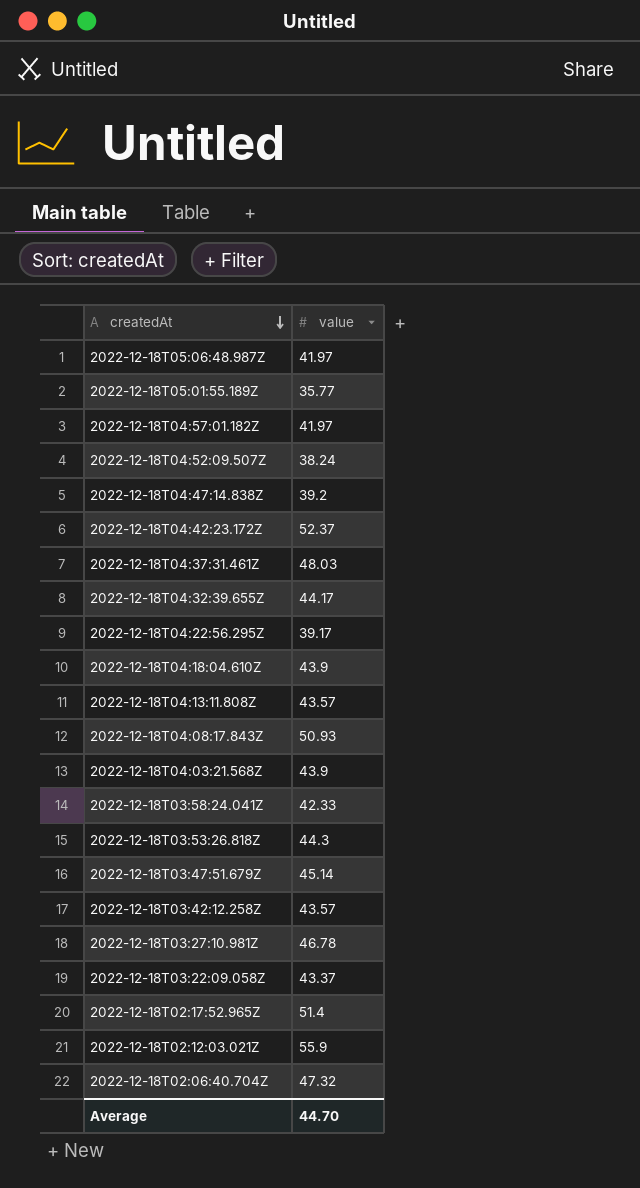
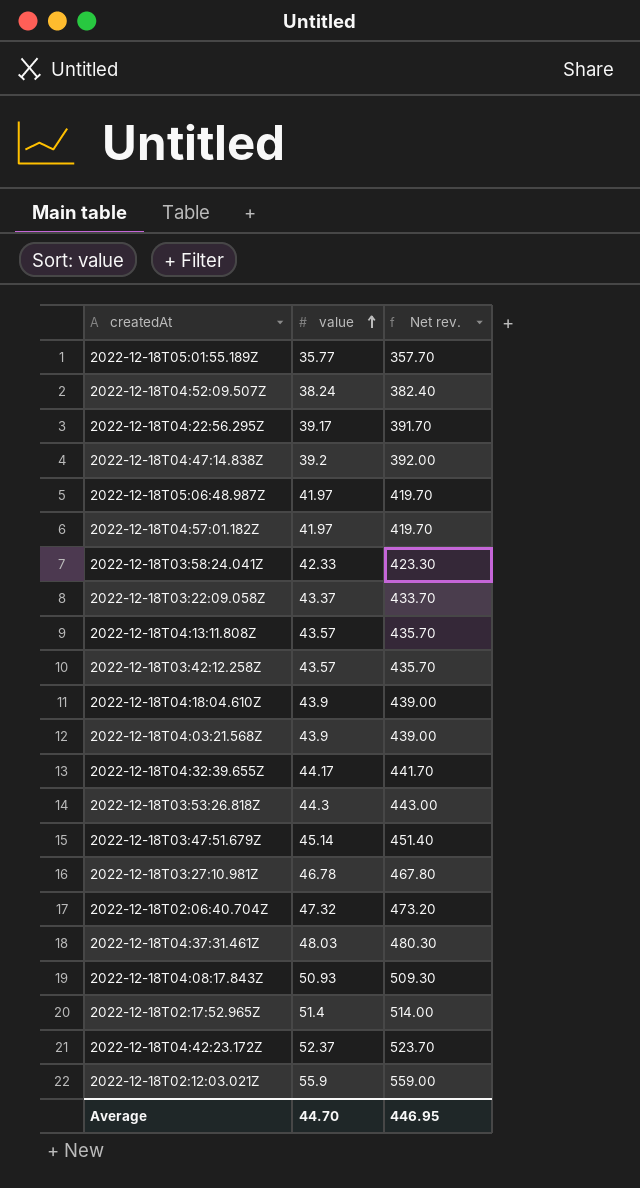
row order: createdAt descending -> value ascending
column Net rev. | formula: none -> [value] * 10

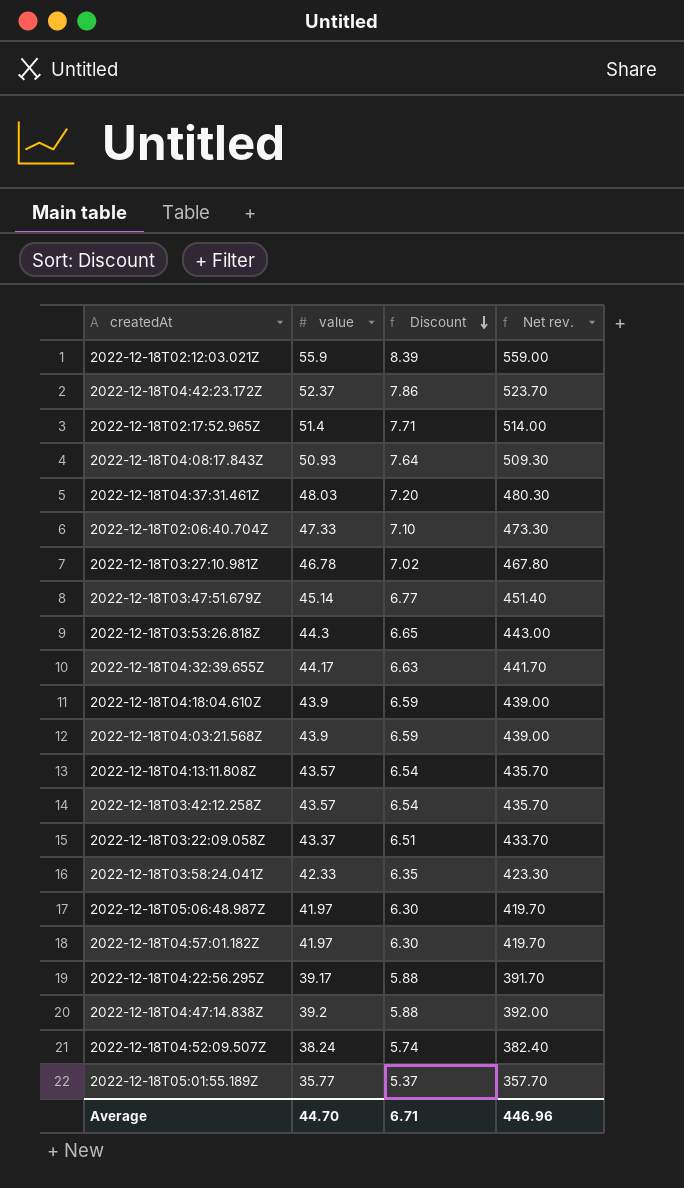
row order: value ascending -> Discount descending
column Discount | formula: none -> [value] * 0.15
2022-12-18T02:06:40.704Z | value: 47.32 -> 47.33
2022-12-18T02:06:40.704Z | Net rev.: 473.20 -> 473.30
Average | Net rev.: 446.95 -> 446.96

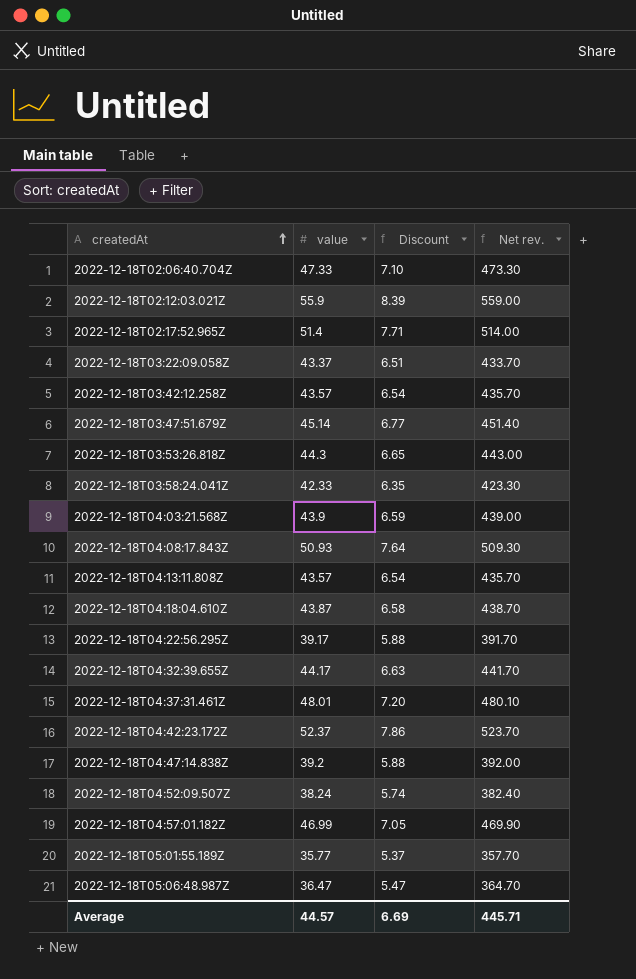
row order: Discount descending -> createdAt ascending
row 2022-12-18T03:27:10.981Z: 46.78 | 7.02 | 467.80 -> none
2022-12-18T04:18:04.610Z | value: 43.9 -> 43.87
2022-12-18T04:18:04.610Z | Discount: 6.59 -> 6.58
2022-12-18T04:18:04.610Z | Net rev.: 439.00 -> 438.70
2022-12-18T04:37:31.461Z | value: 48.03 -> 48.01
2022-12-18T04:37:31.461Z | Net rev.: 480.30 -> 480.10
2022-12-18T04:57:01.182Z | value: 41.97 -> 46.99
2022-12-18T04:57:01.182Z | Discount: 6.30 -> 7.05
2022-12-18T04:57:01.182Z | Net rev.: 419.70 -> 469.90
2022-12-18T05:06:48.987Z | value: 41.97 -> 36.47
2022-12-18T05:06:48.987Z | Discount: 6.30 -> 5.47
2022-12-18T05:06:48.987Z | Net rev.: 419.70 -> 364.70
Average | value: 44.70 -> 44.57
Average | Discount: 6.71 -> 6.69
Average | Net rev.: 446.96 -> 445.71

